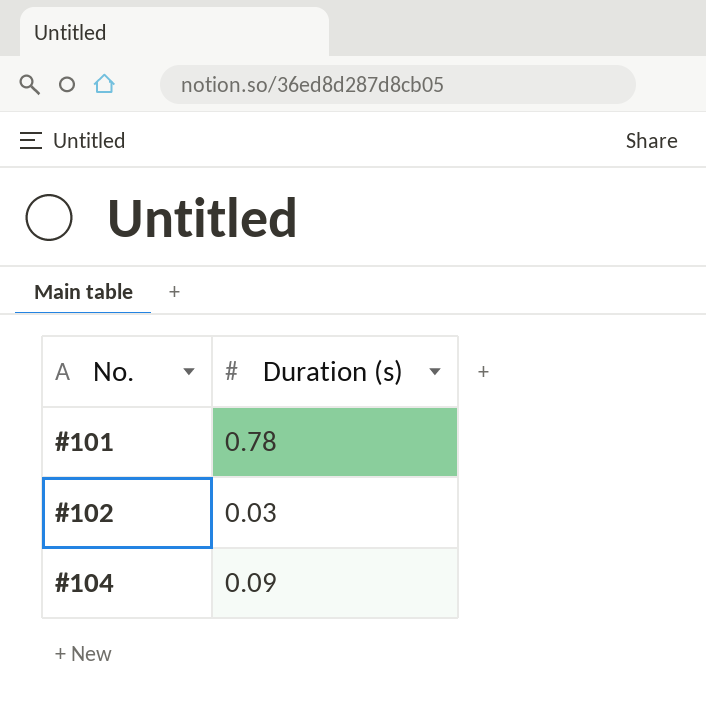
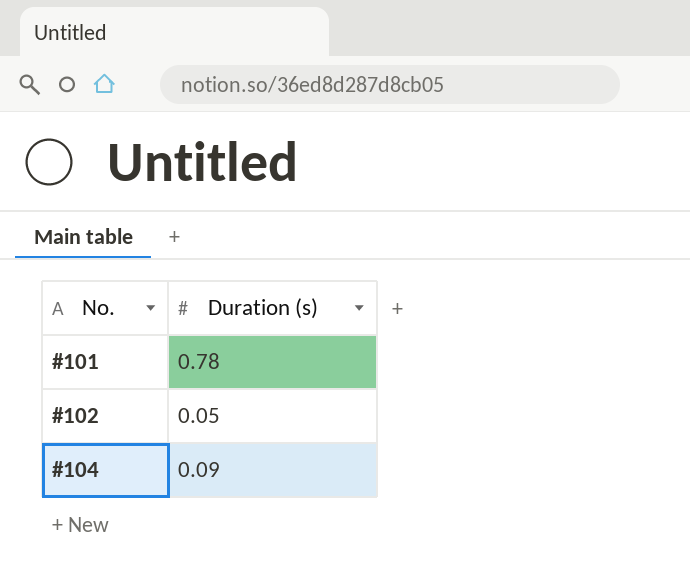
#102 | Duration (s): 0.03 -> 0.05

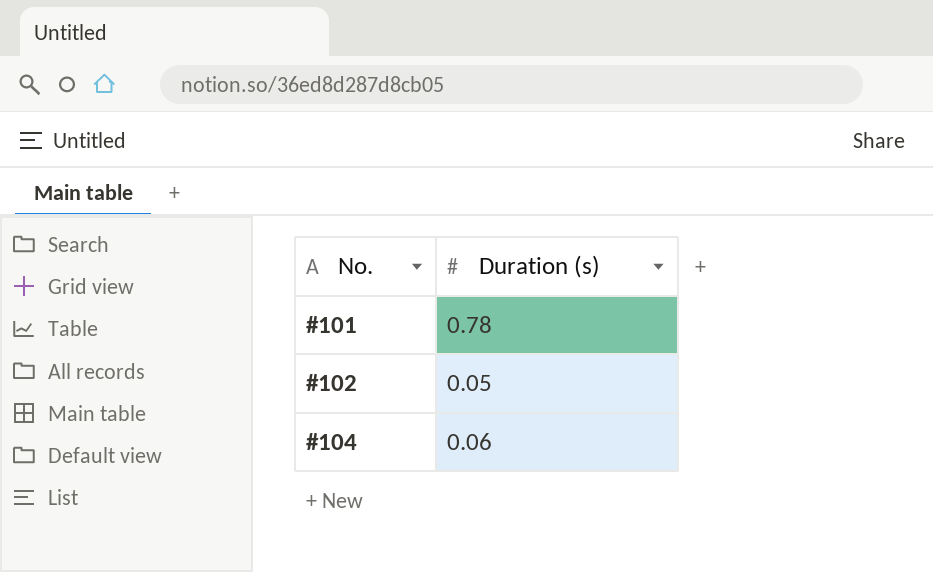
#104 | Duration (s): 0.09 -> 0.06

